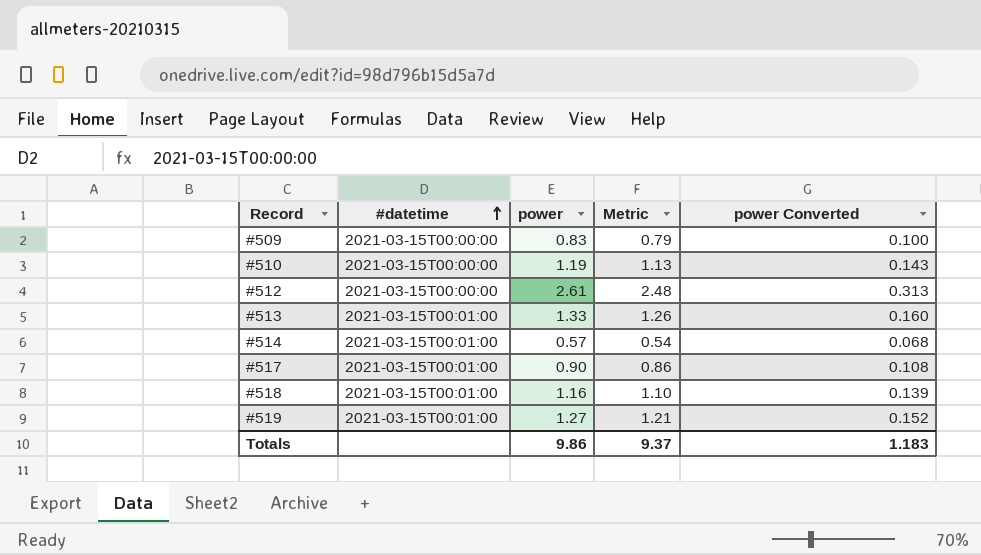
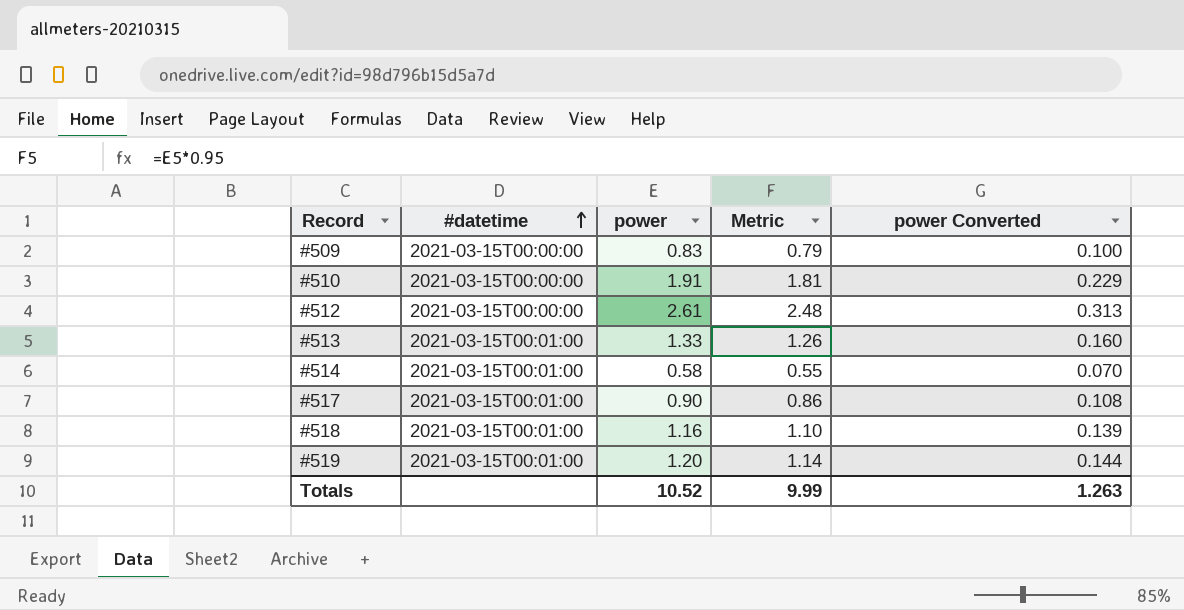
#510 | power: 1.19 -> 1.91
#510 | Metric: 1.13 -> 1.81
#510 | power Converted: 0.143 -> 0.229
#514 | power: 0.57 -> 0.58
#514 | Metric: 0.54 -> 0.55
#514 | power Converted: 0.068 -> 0.070
#519 | power: 1.27 -> 1.20
#519 | Metric: 1.21 -> 1.14
#519 | power Converted: 0.152 -> 0.144
Totals | power: 9.86 -> 10.52
Totals | Metric: 9.37 -> 9.99
Totals | power Converted: 1.183 -> 1.263

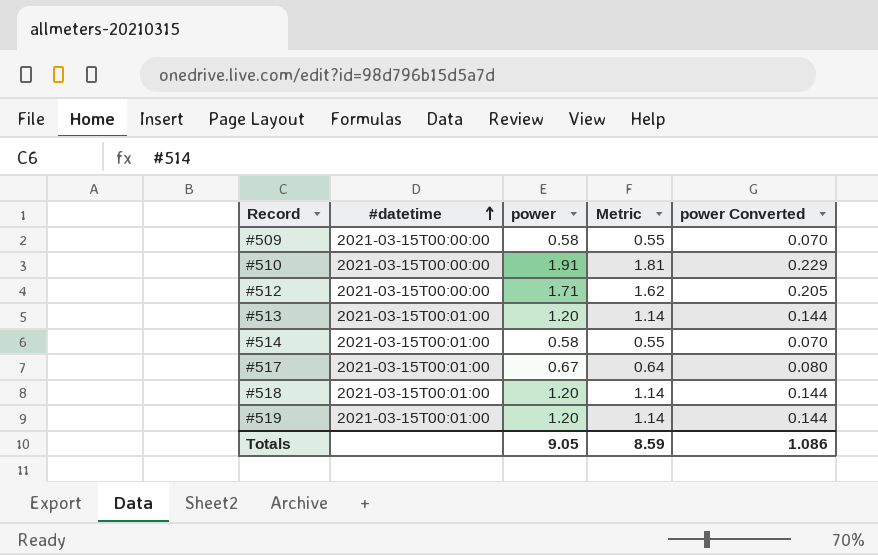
#509 | power: 0.83 -> 0.58
#509 | Metric: 0.79 -> 0.55
#509 | power Converted: 0.100 -> 0.070
#512 | power: 2.61 -> 1.71
#512 | Metric: 2.48 -> 1.62
#512 | power Converted: 0.313 -> 0.205
#513 | power: 1.33 -> 1.20
#513 | Metric: 1.26 -> 1.14
#513 | power Converted: 0.160 -> 0.144
#517 | power: 0.90 -> 0.67
#517 | Metric: 0.86 -> 0.64
#517 | power Converted: 0.108 -> 0.080
#518 | power: 1.16 -> 1.20
#518 | Metric: 1.10 -> 1.14
#518 | power Converted: 0.139 -> 0.144
Totals | power: 10.52 -> 9.05
Totals | Metric: 9.99 -> 8.59
Totals | power Converted: 1.263 -> 1.086

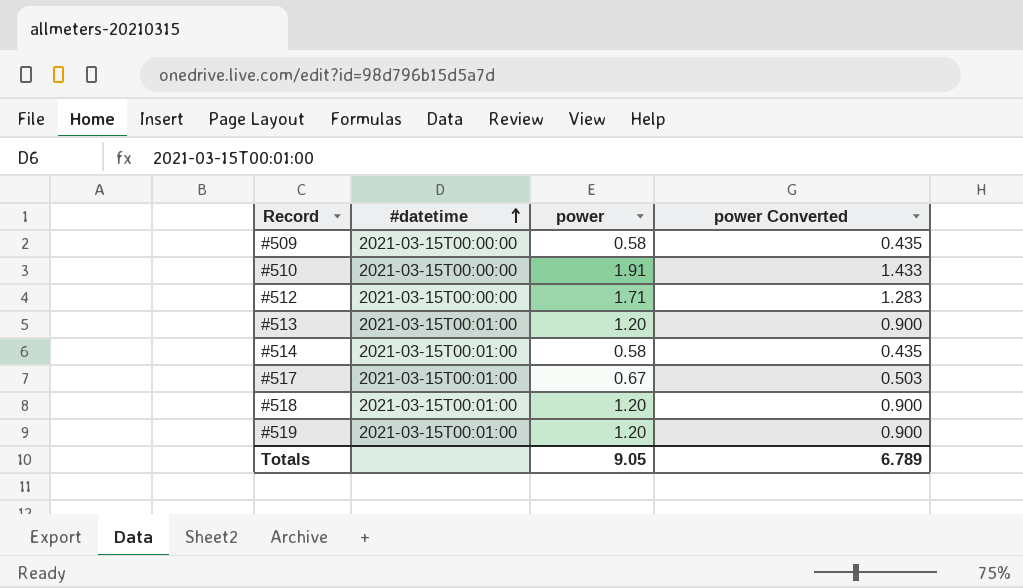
column Metric | formula: [power] * 0.95 -> none
column power Converted | formula: [power] * 0.12 -> [power] * 0.75
Totals | power Converted: 1.086 -> 6.789

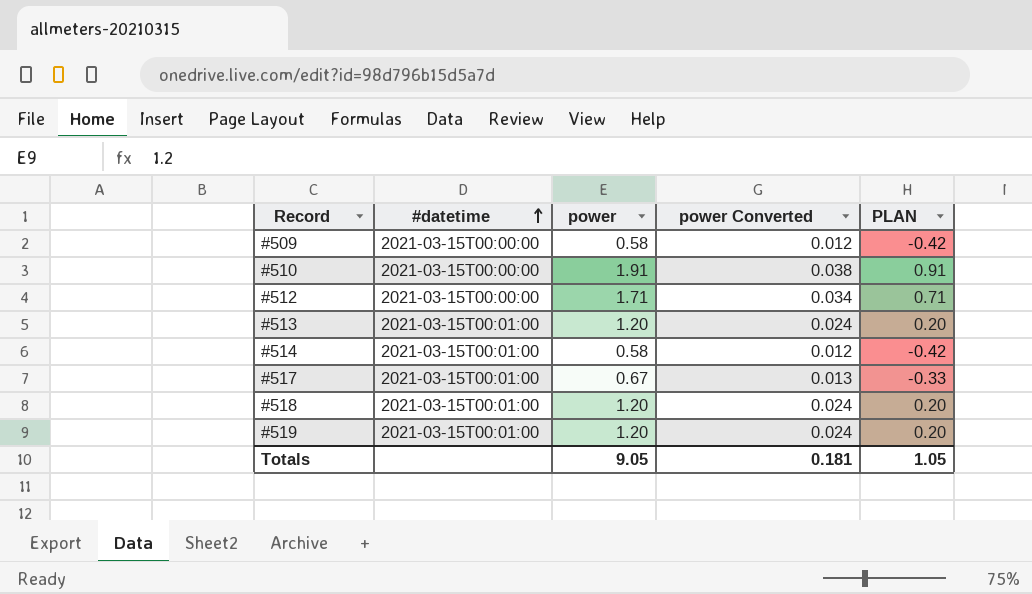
column power Converted | formula: [power] * 0.75 -> [power] * 0.02
column PLAN | formula: none -> [power] - 1
Totals | power Converted: 6.789 -> 0.181

